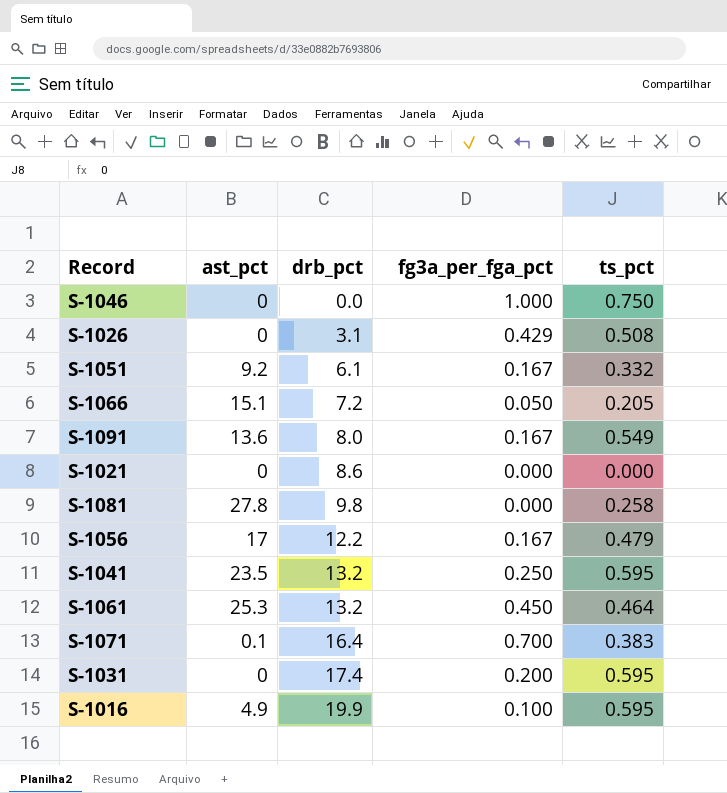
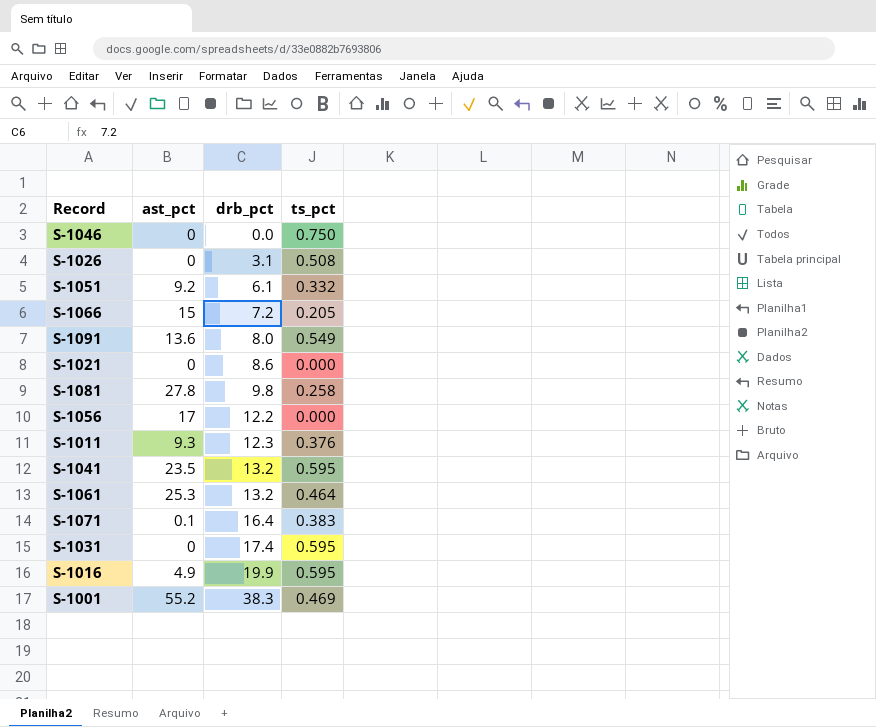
column fg3a_per_fga_pct | position: 4 -> none
S-1066 | ast_pct: 15.1 -> 15
S-1056 | ts_pct: 0.479 -> 0.000
row S-1011: none -> 9.3 | 12.3 | 0.376
row S-1001: none -> 55.2 | 38.3 | 0.469

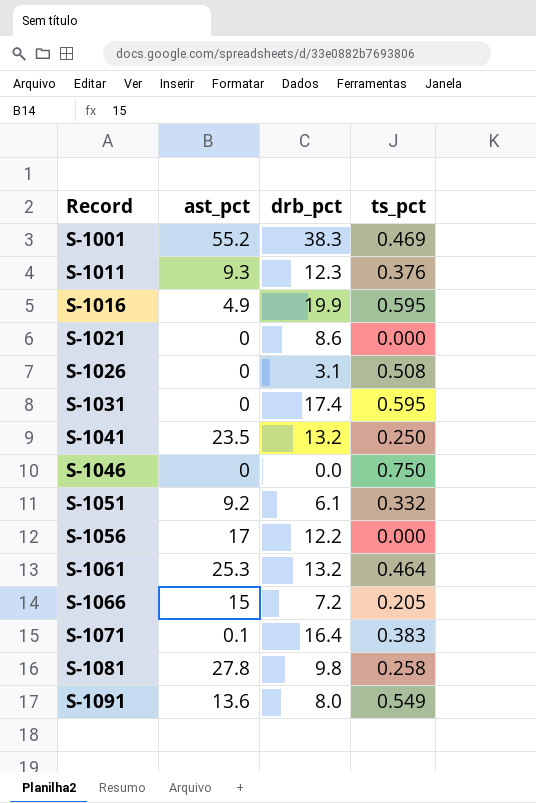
row order: drb_pct ascending -> Record ascending
S-1041 | ts_pct: 0.595 -> 0.250

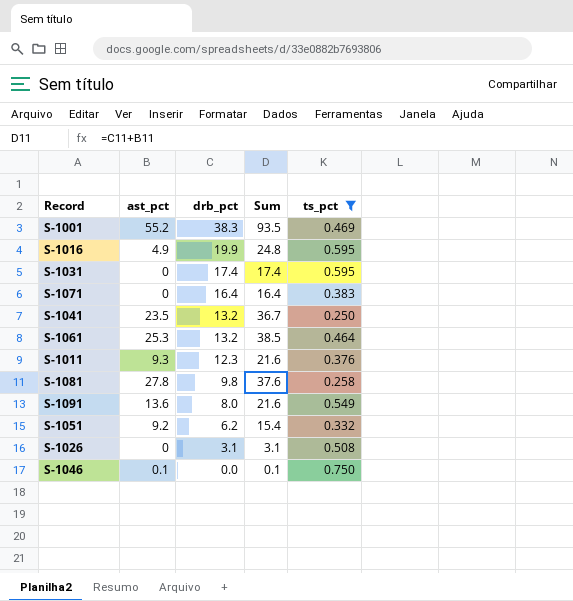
filter: none -> ts_pct >= 0.250
row order: Record ascending -> drb_pct descending
column Sum | formula: none -> [ast_pct] + [drb_pct]
S-1071 | ast_pct: 0.1 -> 0
S-1051 | drb_pct: 6.1 -> 6.2
S-1046 | ast_pct: 0 -> 0.1

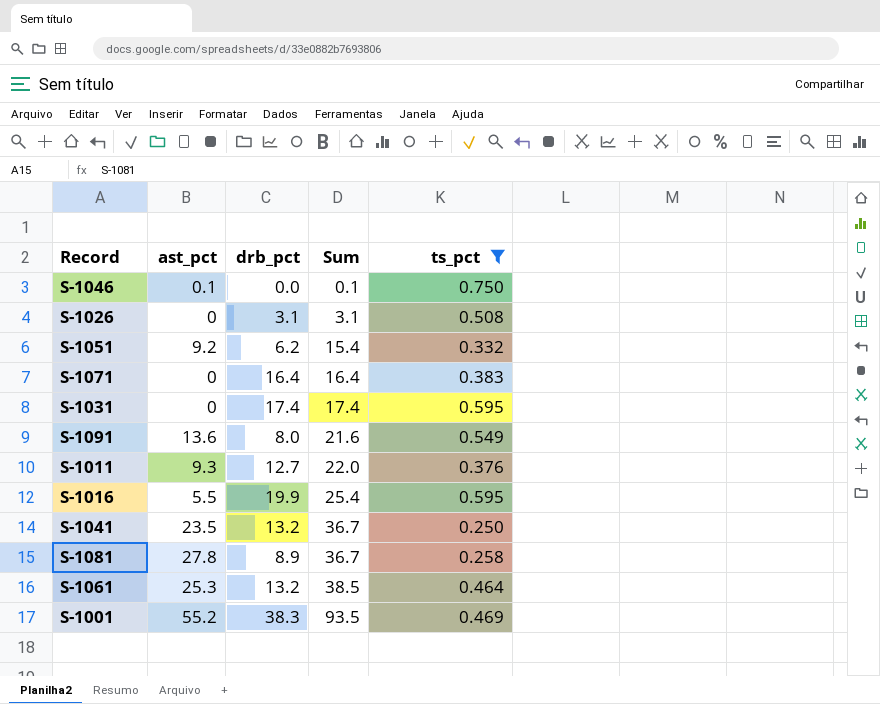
row order: drb_pct descending -> Sum ascending
S-1011 | drb_pct: 12.3 -> 12.7
S-1011 | Sum: 21.6 -> 22.0
S-1016 | ast_pct: 4.9 -> 5.5
S-1016 | Sum: 24.8 -> 25.4
S-1081 | drb_pct: 9.8 -> 8.9
S-1081 | Sum: 37.6 -> 36.7

